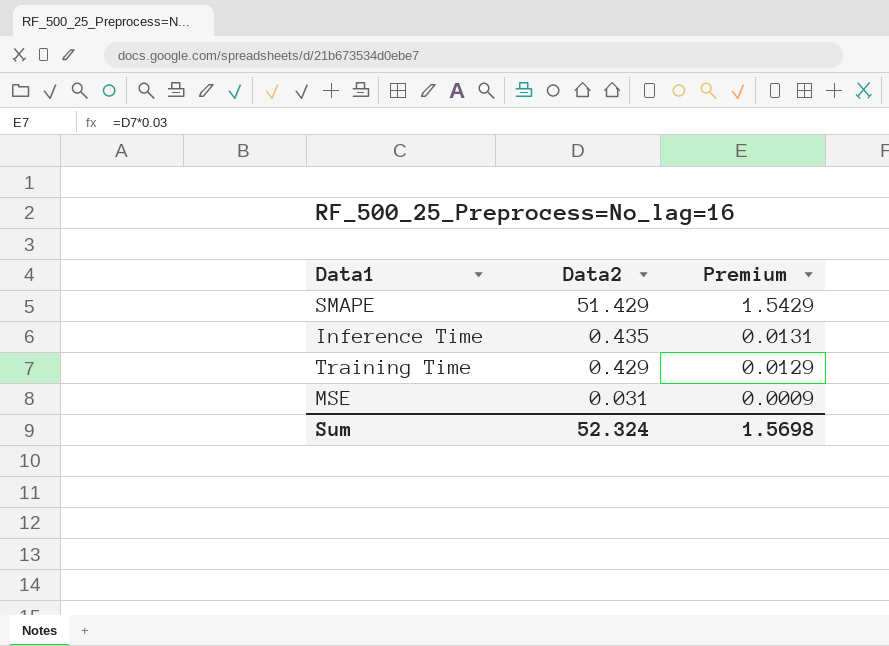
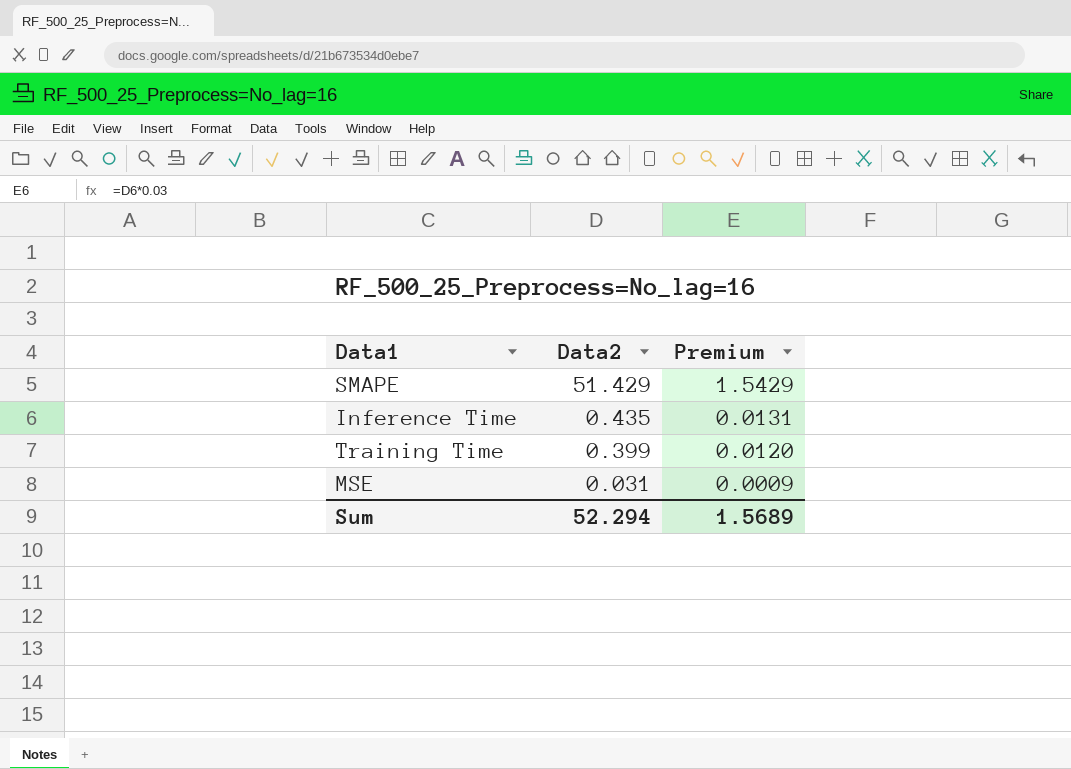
Training Time | Data2: 0.429 -> 0.399
Training Time | Premium: 0.0129 -> 0.0120
Sum | Data2: 52.324 -> 52.294
Sum | Premium: 1.5698 -> 1.5689

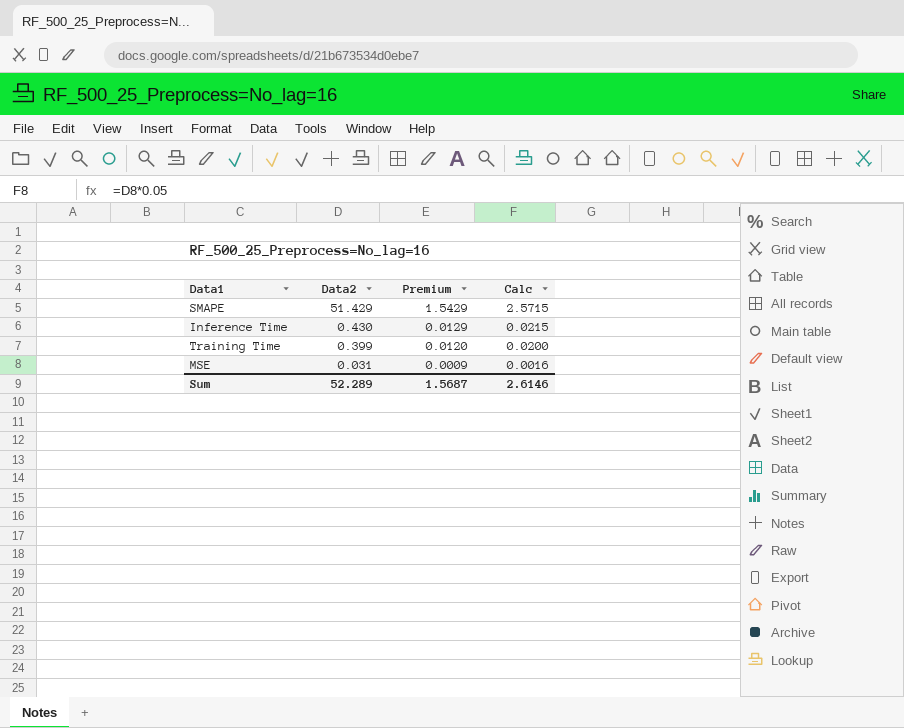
column Calc | formula: none -> [Data2] * 0.05
Inference Time | Data2: 0.435 -> 0.430
Inference Time | Premium: 0.0131 -> 0.0129
Sum | Data2: 52.294 -> 52.289
Sum | Premium: 1.5689 -> 1.5687

